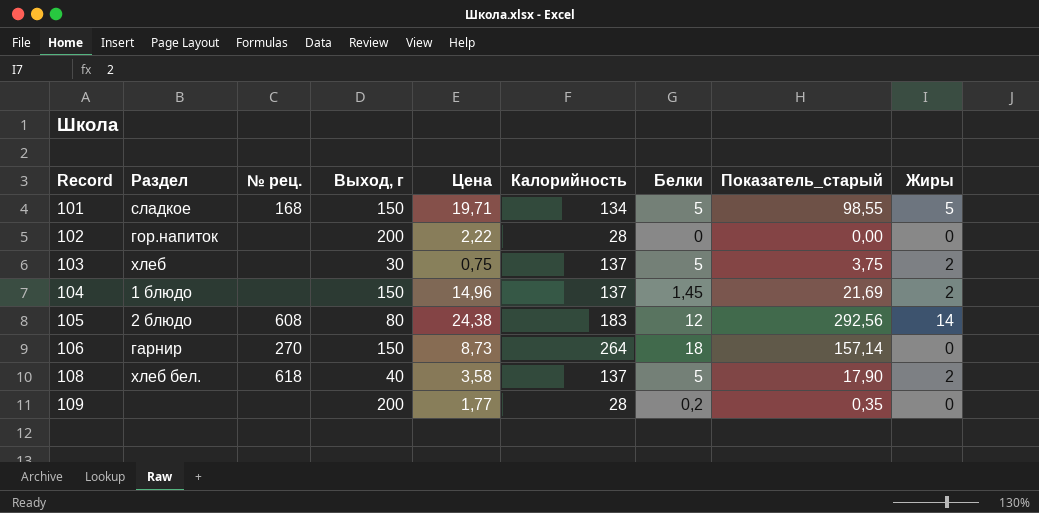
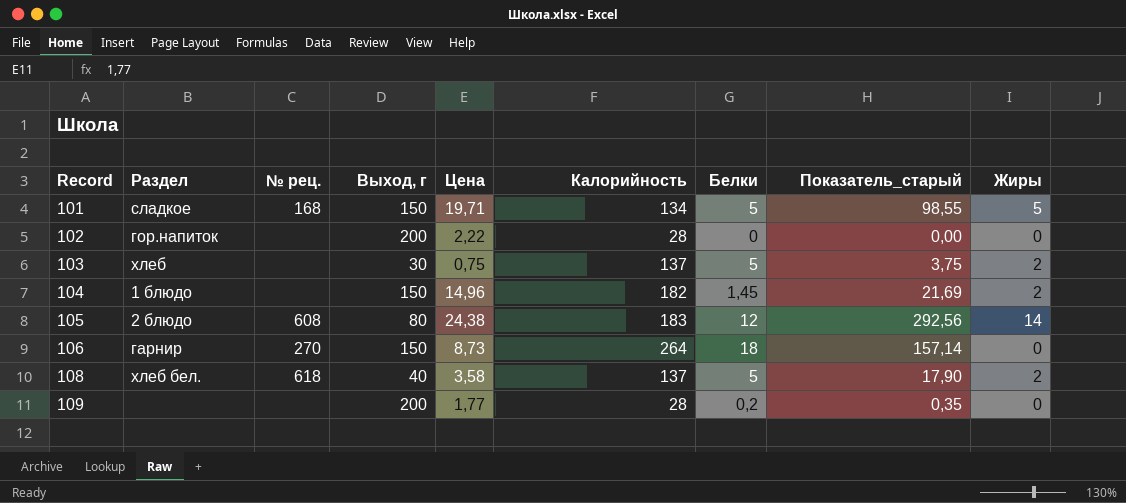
104 | Калорийность: 137 -> 182

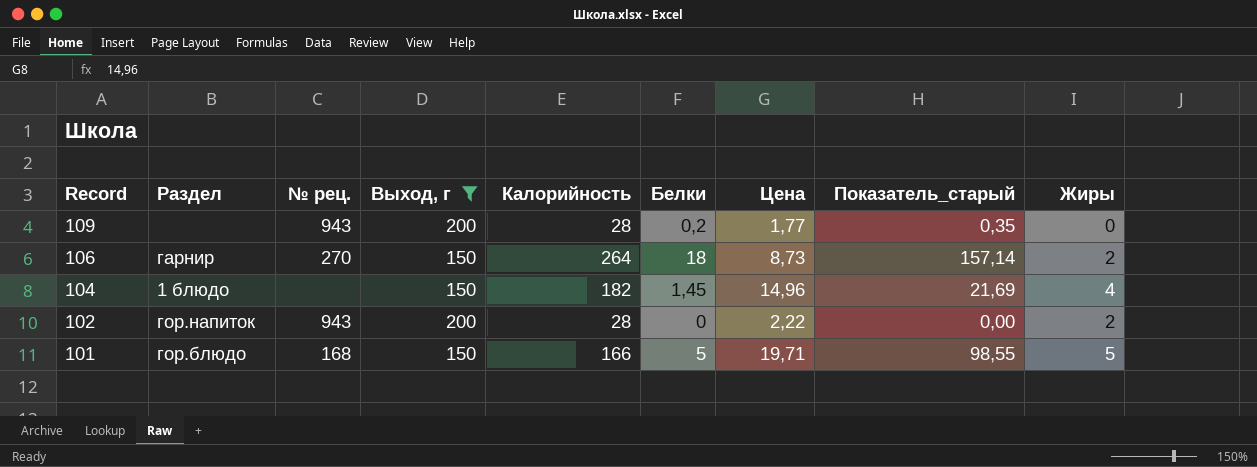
filter: none -> Выход, г >= 150
row order: Record ascending -> Record descending
column Цена | position: 5 -> 7
109 | № рец.: none -> 943
106 | Жиры: 0 -> 2
104 | Жиры: 2 -> 4
102 | № рец.: none -> 943
102 | Жиры: 0 -> 2
101 | Раздел: сладкое -> гор.блюдо
101 | Калорийность: 134 -> 166

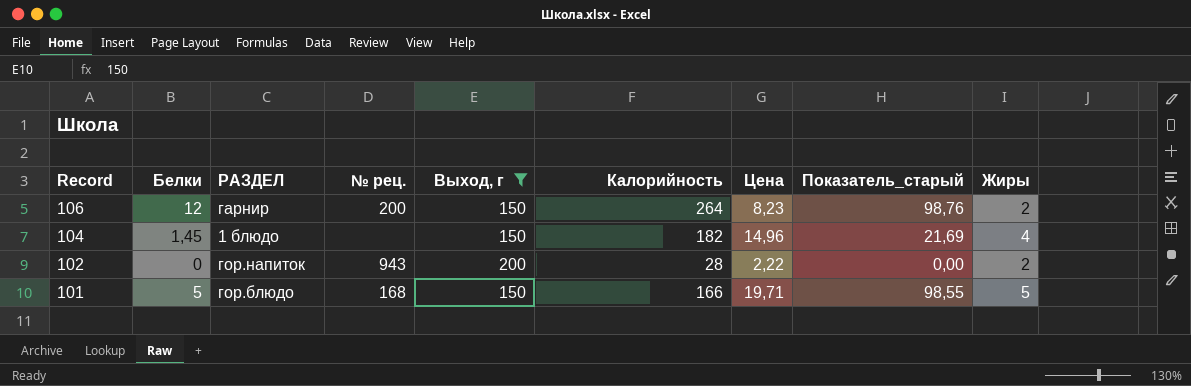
column Белки | position: 6 -> 2
column name: Раздел -> РАЗДЕЛ
row 109: none | 943 | 200 | 28 | 0,2 | 1,77 | 0,35 | 0 -> none
106 | Белки: 18 -> 12
106 | № рец.: 270 -> 200
106 | Цена: 8,73 -> 8,23
106 | Показатель_старый: 157,14 -> 98,76

